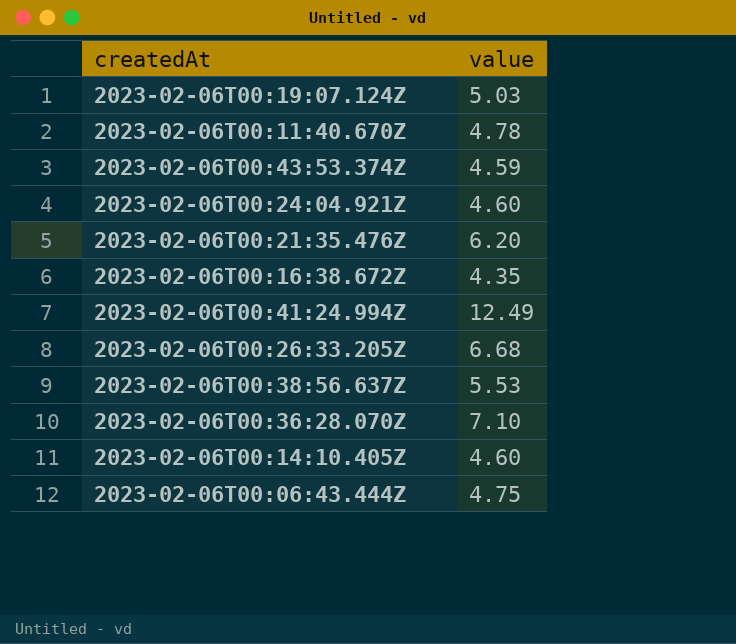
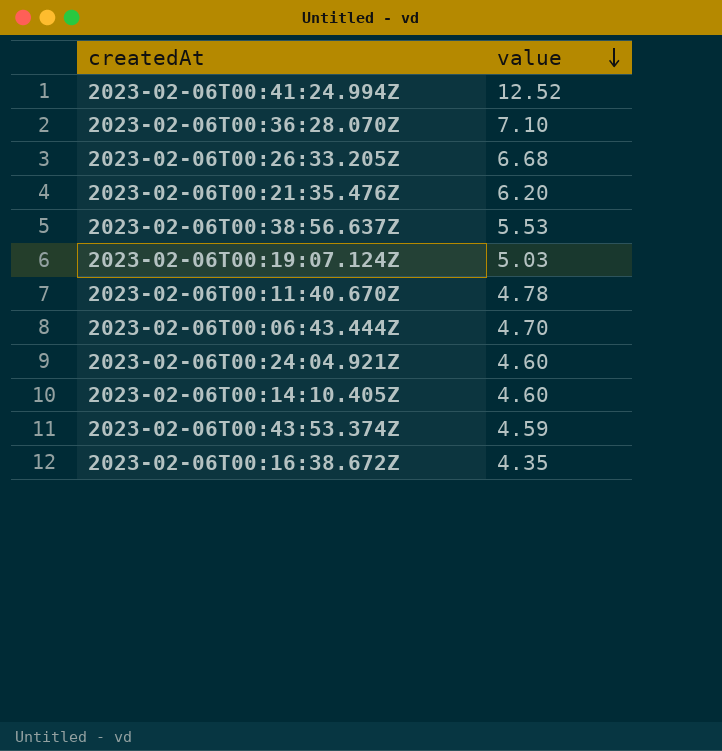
row order: none -> value descending
2023-02-06T00:41:24.994Z | value: 12.49 -> 12.52
2023-02-06T00:06:43.444Z | value: 4.75 -> 4.70

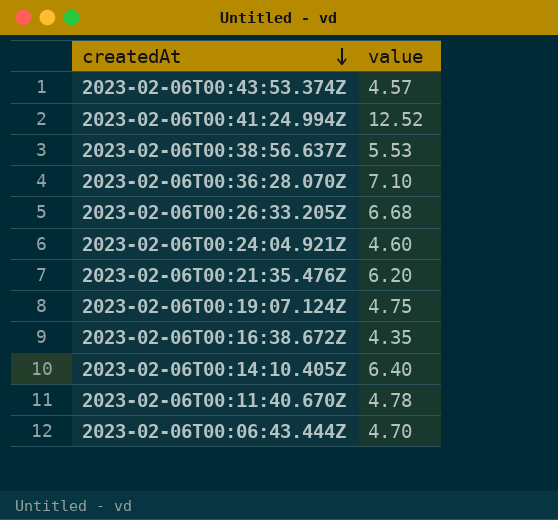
row order: value descending -> createdAt descending
2023-02-06T00:43:53.374Z | value: 4.59 -> 4.57
2023-02-06T00:19:07.124Z | value: 5.03 -> 4.75
2023-02-06T00:14:10.405Z | value: 4.60 -> 6.40

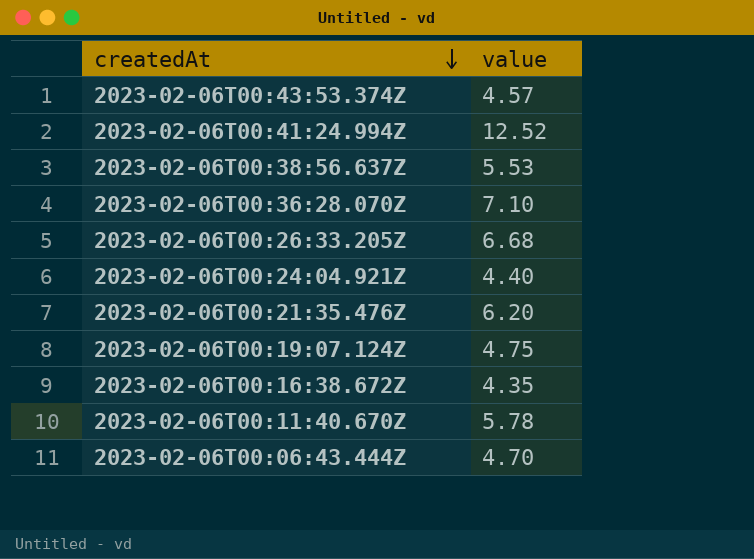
row 2023-02-06T00:14:10.405Z: 6.40 -> none
2023-02-06T00:24:04.921Z | value: 4.60 -> 4.40
2023-02-06T00:11:40.670Z | value: 4.78 -> 5.78

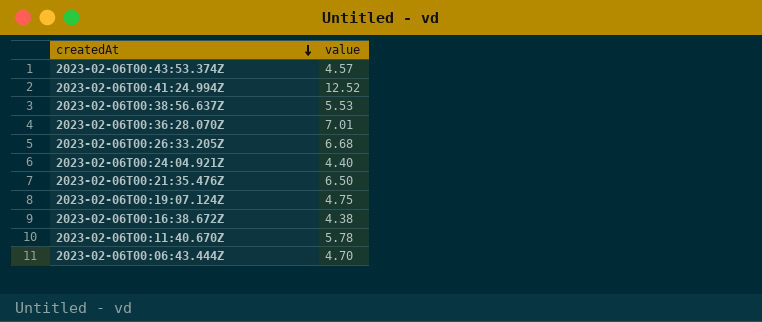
2023-02-06T00:36:28.070Z | value: 7.10 -> 7.01
2023-02-06T00:21:35.476Z | value: 6.20 -> 6.50
2023-02-06T00:16:38.672Z | value: 4.35 -> 4.38

